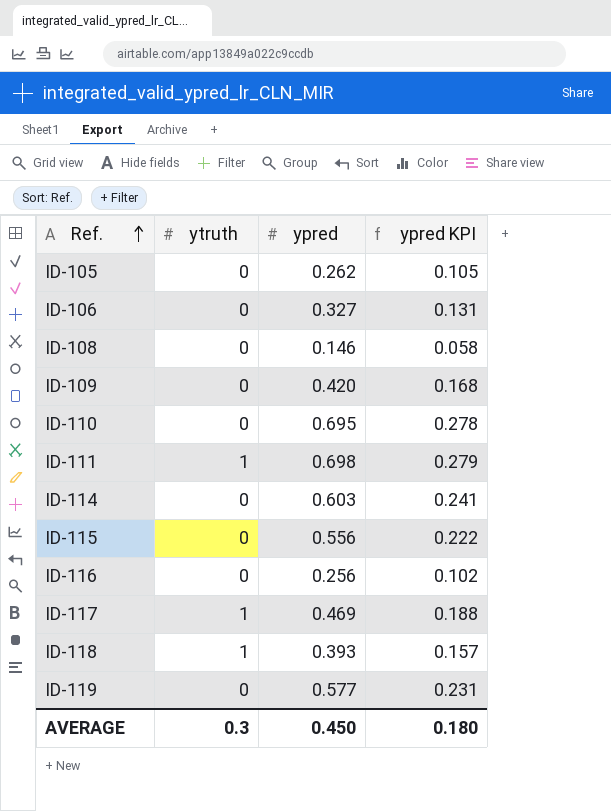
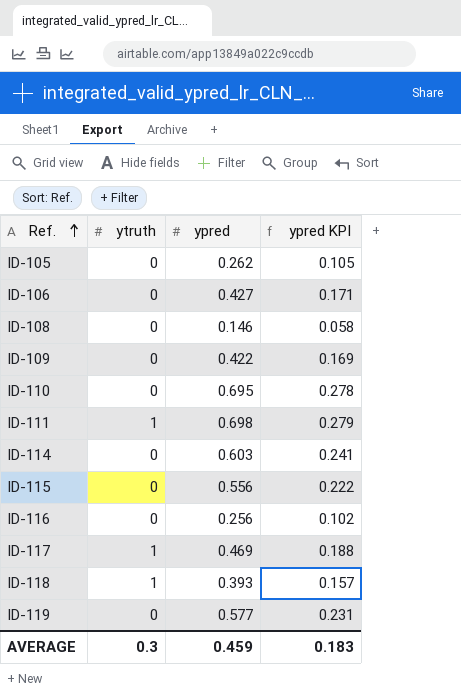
ID-106 | ypred: 0.327 -> 0.427
ID-106 | ypred KPI: 0.131 -> 0.171
ID-109 | ypred: 0.420 -> 0.422
ID-109 | ypred KPI: 0.168 -> 0.169
AVERAGE | ypred: 0.450 -> 0.459
AVERAGE | ypred KPI: 0.180 -> 0.183

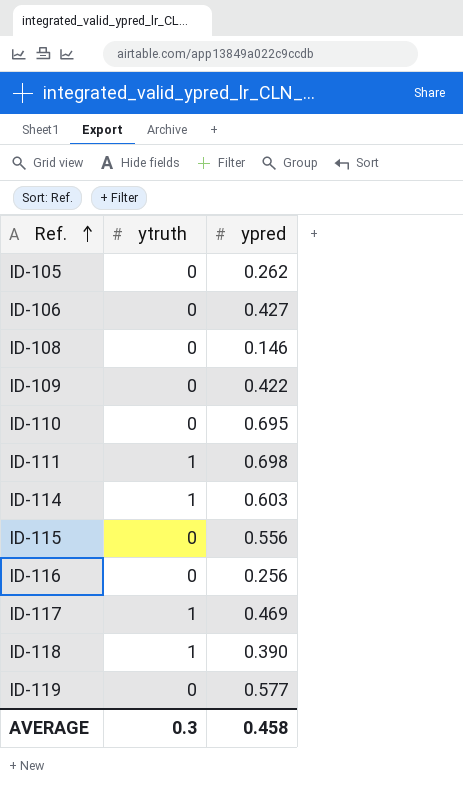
column ypred KPI | formula: [ypred] * 0.4 -> none
ID-114 | ytruth: 0 -> 1
ID-118 | ypred: 0.393 -> 0.390
AVERAGE | ypred: 0.459 -> 0.458

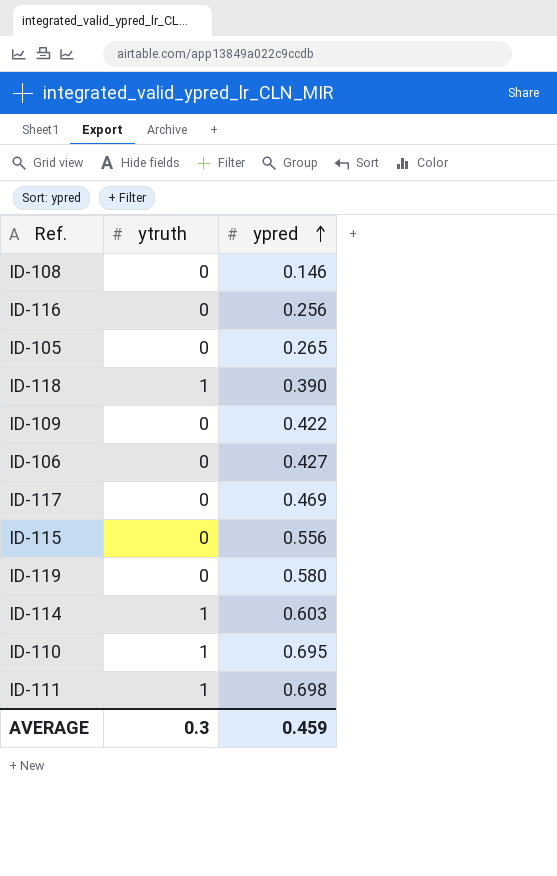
row order: Ref. ascending -> ypred ascending
ID-105 | ypred: 0.262 -> 0.265
ID-117 | ytruth: 1 -> 0
ID-119 | ypred: 0.577 -> 0.580
ID-110 | ytruth: 0 -> 1
AVERAGE | ypred: 0.458 -> 0.459

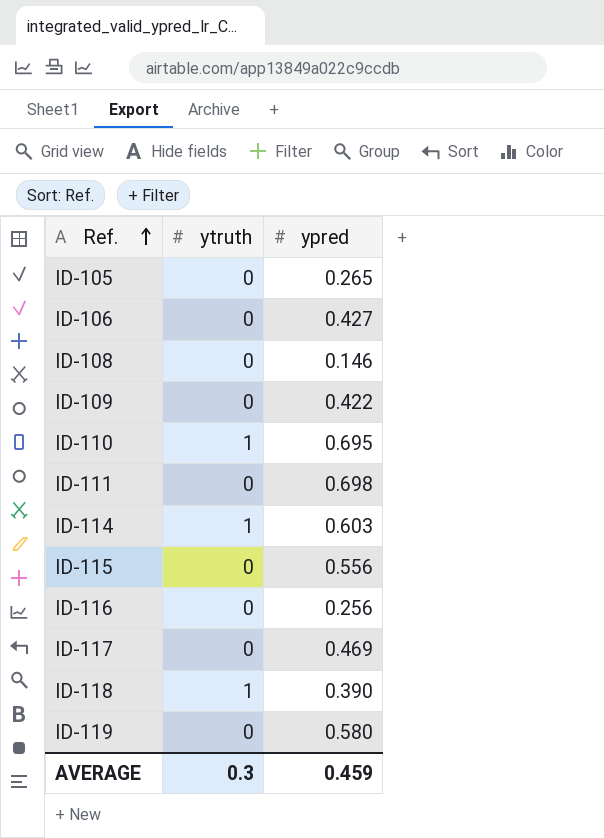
row order: ypred ascending -> Ref. ascending
ID-111 | ytruth: 1 -> 0

